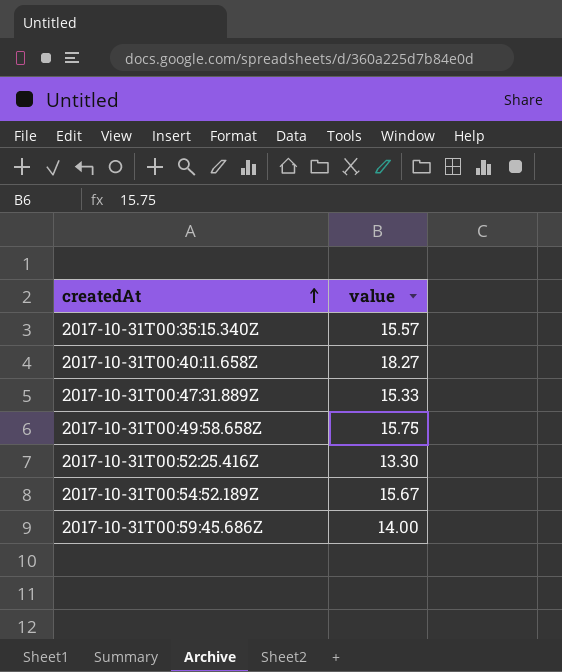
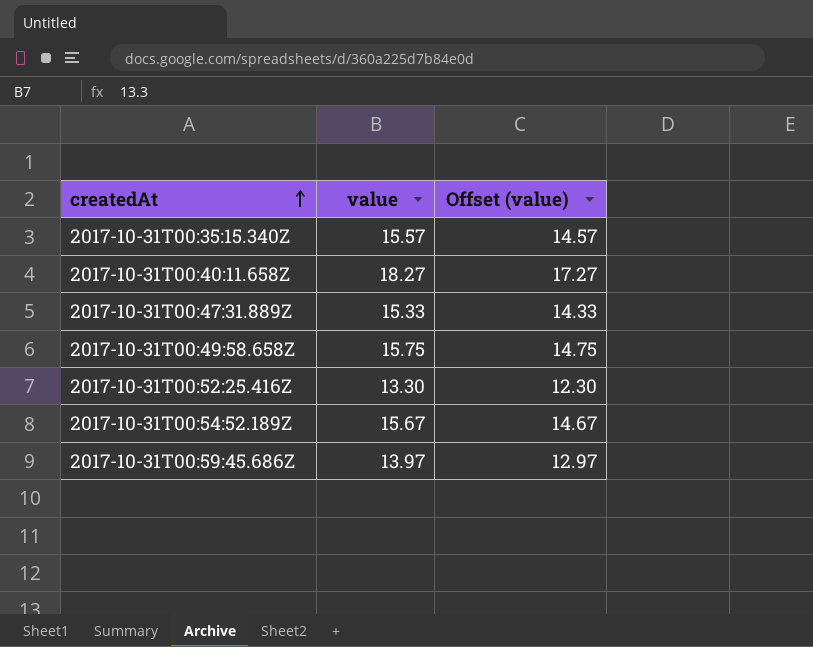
column Offset (value) | formula: none -> [value] - 1
2017-10-31T00:59:45.686Z | value: 14.00 -> 13.97

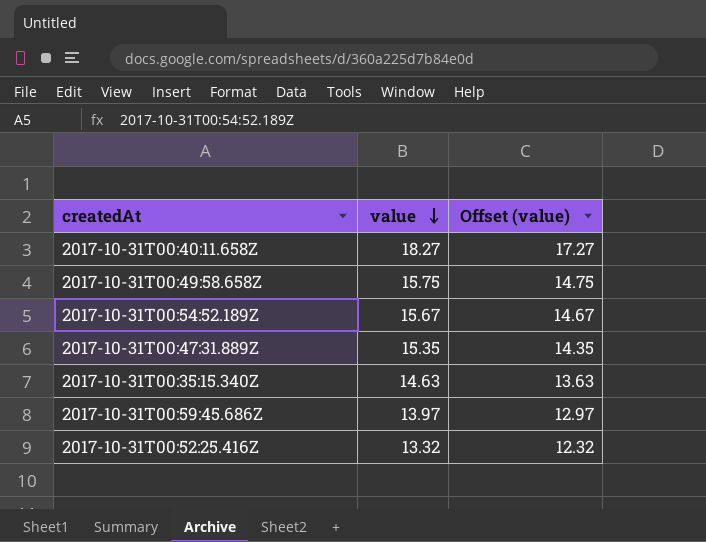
row order: createdAt ascending -> value descending
2017-10-31T00:47:31.889Z | value: 15.33 -> 15.35
2017-10-31T00:47:31.889Z | Offset (value): 14.33 -> 14.35
2017-10-31T00:35:15.340Z | value: 15.57 -> 14.63
2017-10-31T00:35:15.340Z | Offset (value): 14.57 -> 13.63
2017-10-31T00:52:25.416Z | value: 13.30 -> 13.32
2017-10-31T00:52:25.416Z | Offset (value): 12.30 -> 12.32

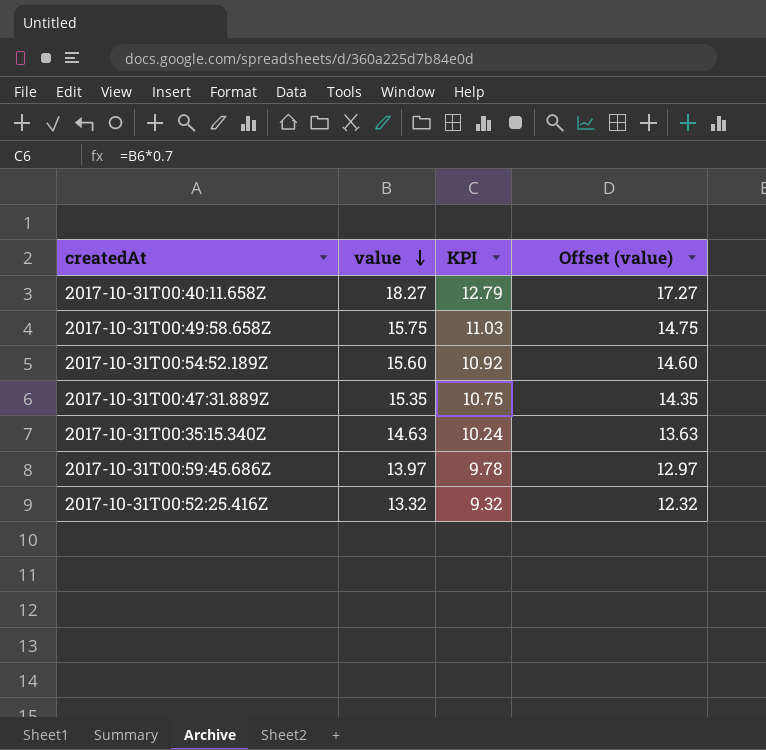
column KPI | formula: none -> [value] * 0.7
2017-10-31T00:54:52.189Z | value: 15.67 -> 15.60
2017-10-31T00:54:52.189Z | Offset (value): 14.67 -> 14.60

